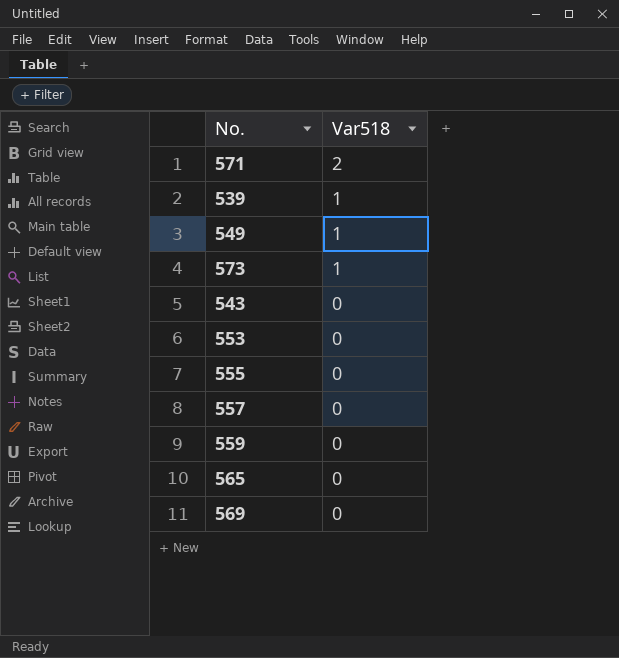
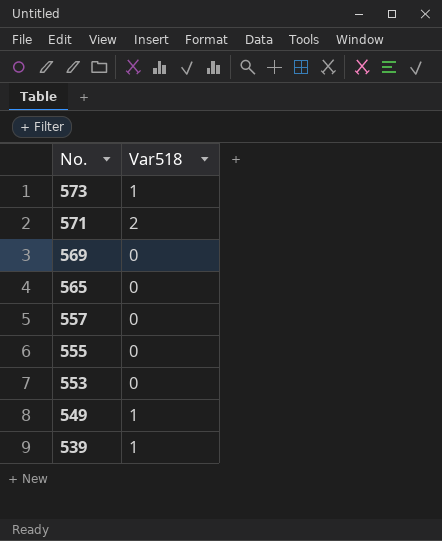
row order: Var518 descending -> No. descending
row 543: 0 -> none
row 559: 0 -> none

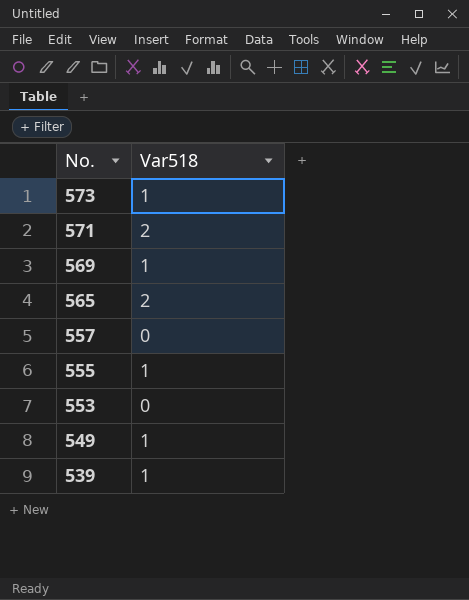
569 | Var518: 0 -> 1
565 | Var518: 0 -> 2
555 | Var518: 0 -> 1

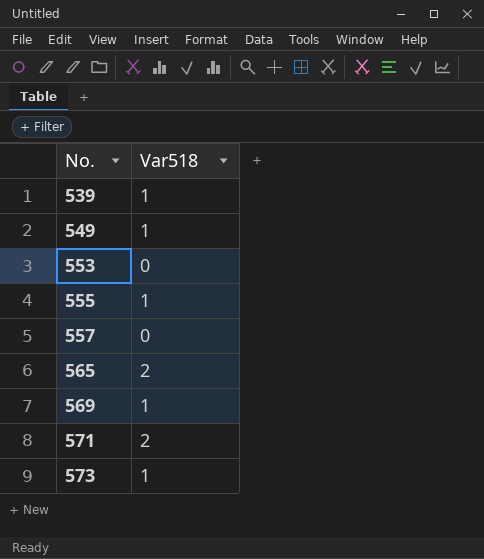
row order: No. descending -> No. ascending

